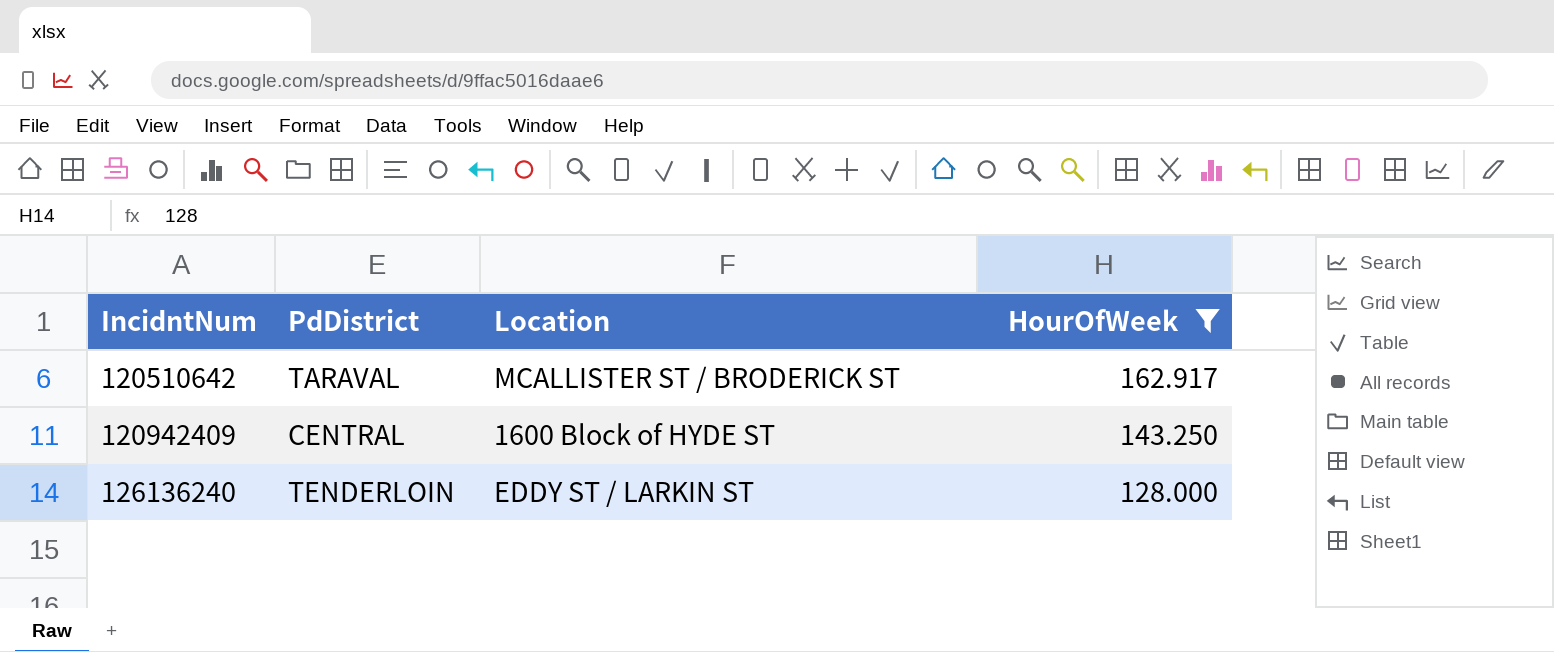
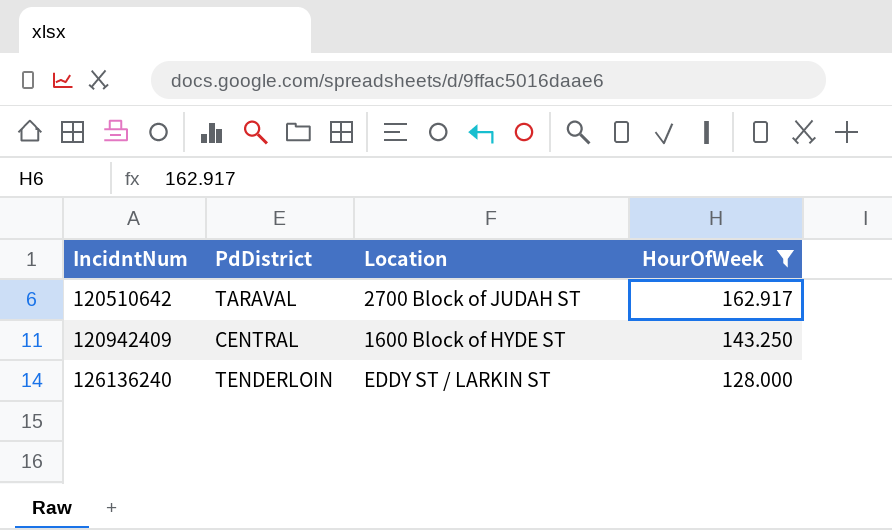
120510642 | Location: MCALLISTER ST / BRODERICK ST -> 2700 Block of JUDAH ST

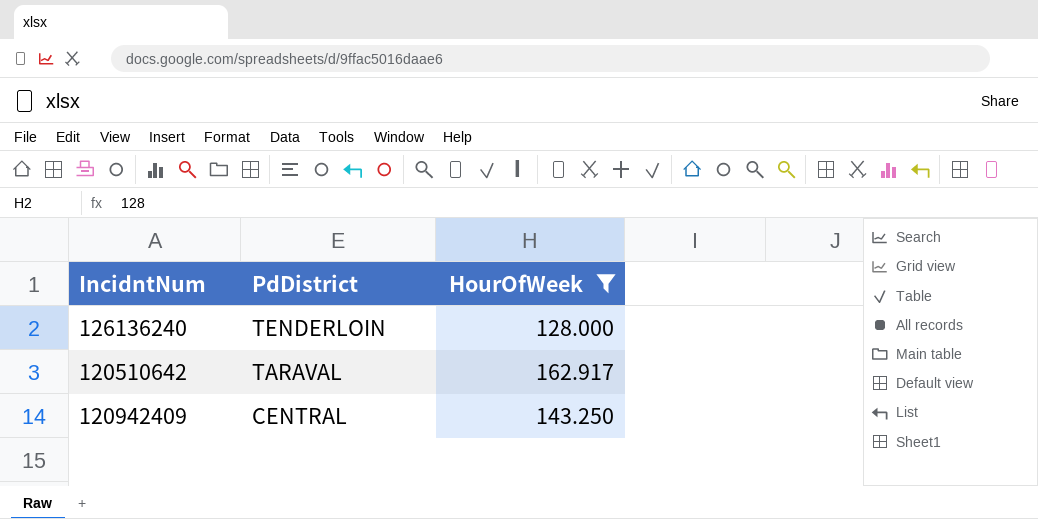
row order: IncidntNum ascending -> PdDistrict descending
column Location | position: 3 -> none

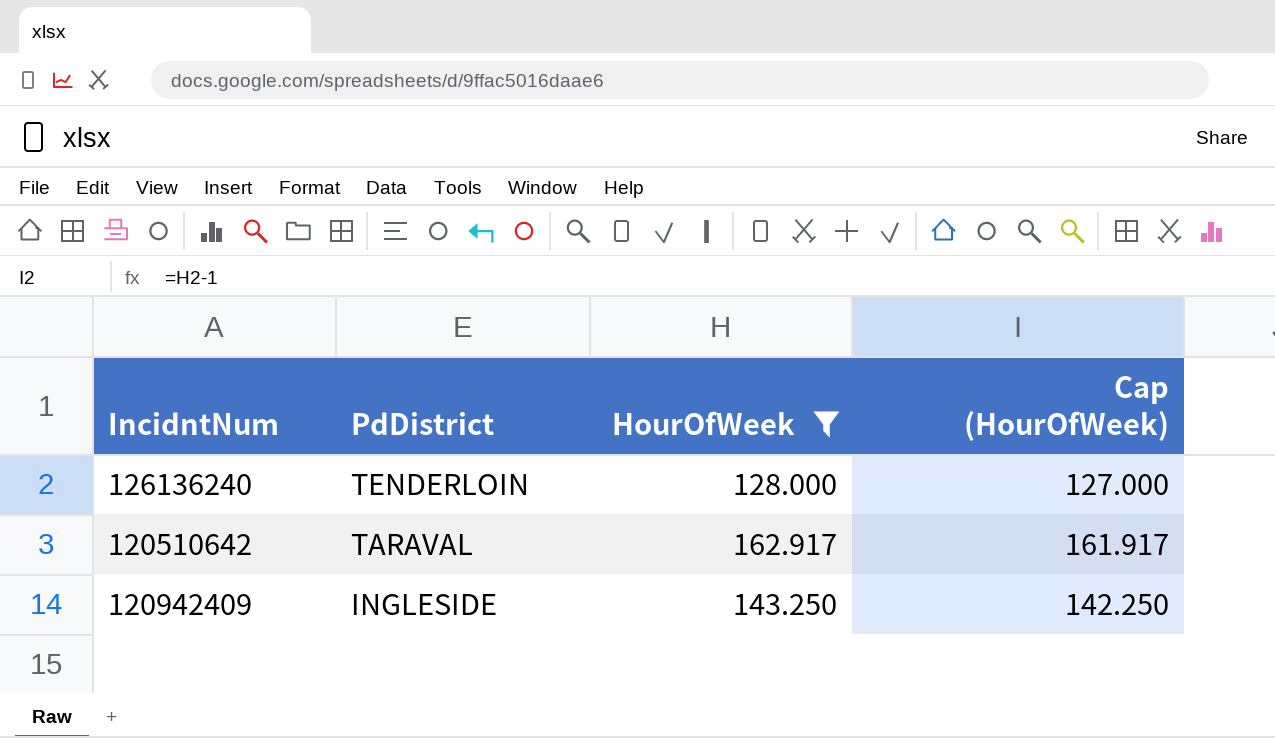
column Cap (HourOfWeek) | formula: none -> [HourOfWeek] - 1
120942409 | PdDistrict: CENTRAL -> INGLESIDE

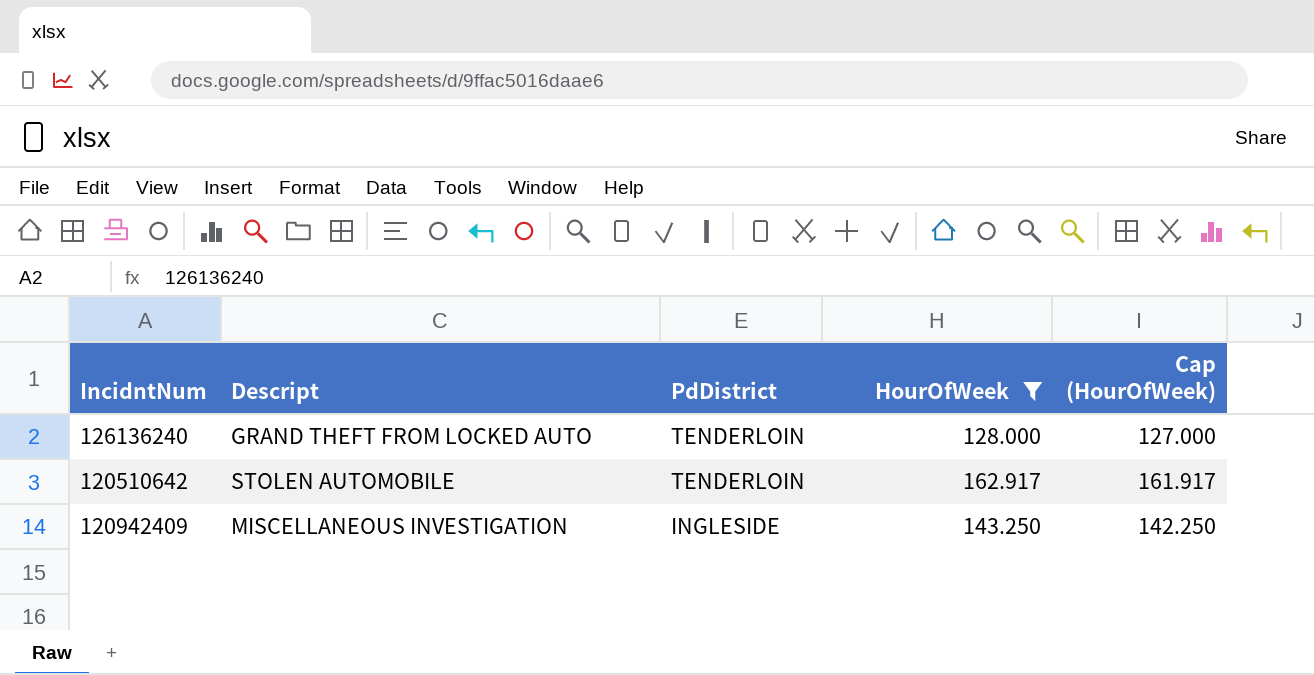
column Descript | position: none -> 2
120510642 | PdDistrict: TARAVAL -> TENDERLOIN

